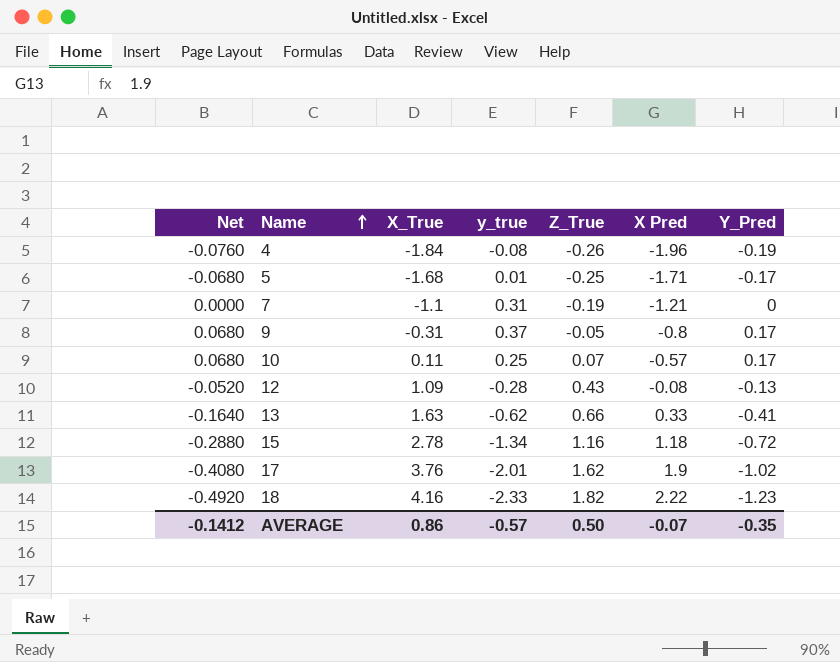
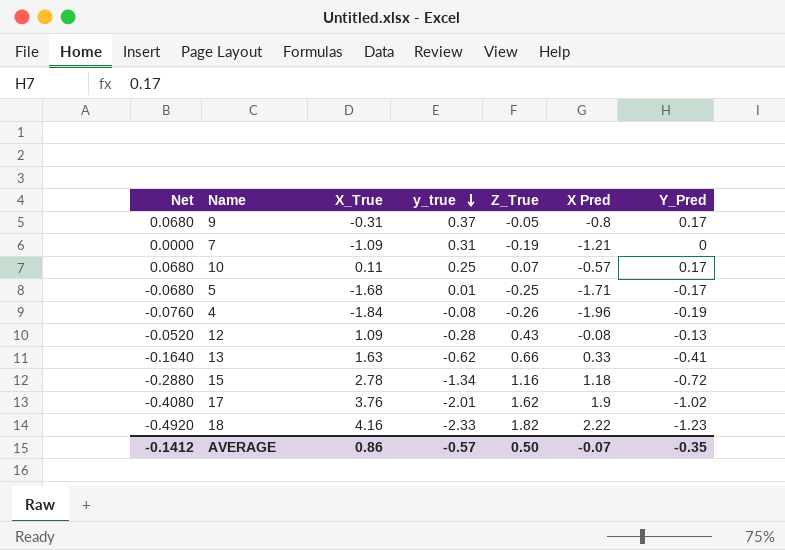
row order: Name ascending -> y_true descending
7 | X_True: -1.1 -> -1.09

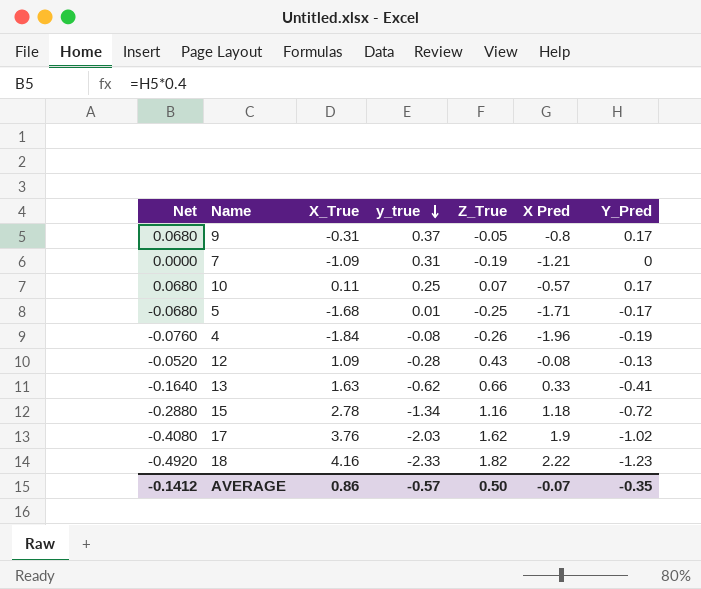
17 | y_true: -2.01 -> -2.03

